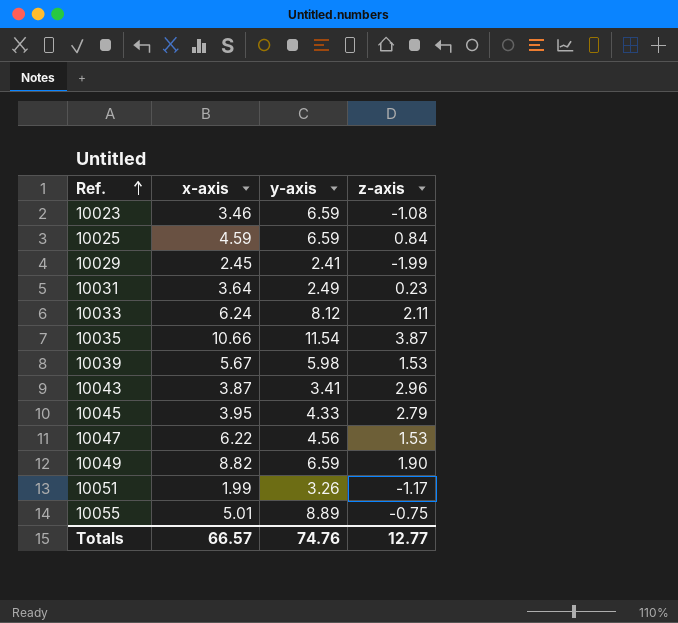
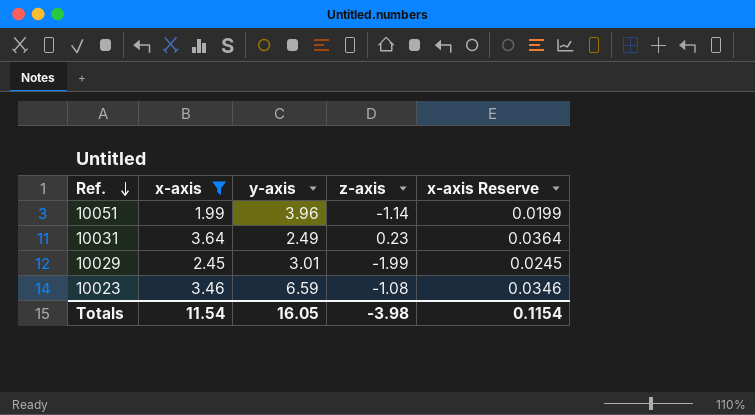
filter: none -> x-axis <= 3.64
row order: Ref. ascending -> Ref. descending
column x-axis Reserve | formula: none -> [x-axis] * 0.01
10051 | y-axis: 3.26 -> 3.96
10051 | z-axis: -1.17 -> -1.14
10029 | y-axis: 2.41 -> 3.01
Totals | x-axis: 66.57 -> 11.54
Totals | y-axis: 74.76 -> 16.05
Totals | z-axis: 12.77 -> -3.98

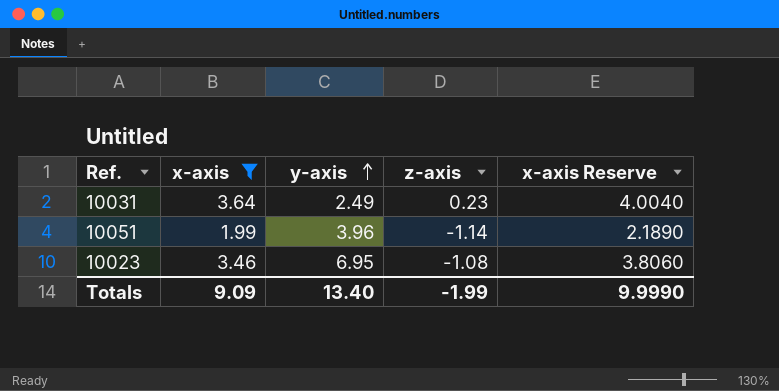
row order: Ref. descending -> y-axis ascending
column x-axis Reserve | formula: [x-axis] * 0.01 -> [x-axis] * 1.1
row 10029: 2.45 | 3.01 | -1.99 | 0.0245 -> none
10023 | y-axis: 6.59 -> 6.95
Totals | x-axis: 11.54 -> 9.09
Totals | y-axis: 16.05 -> 13.40
Totals | z-axis: -3.98 -> -1.99
Totals | x-axis Reserve: 0.1154 -> 9.9990

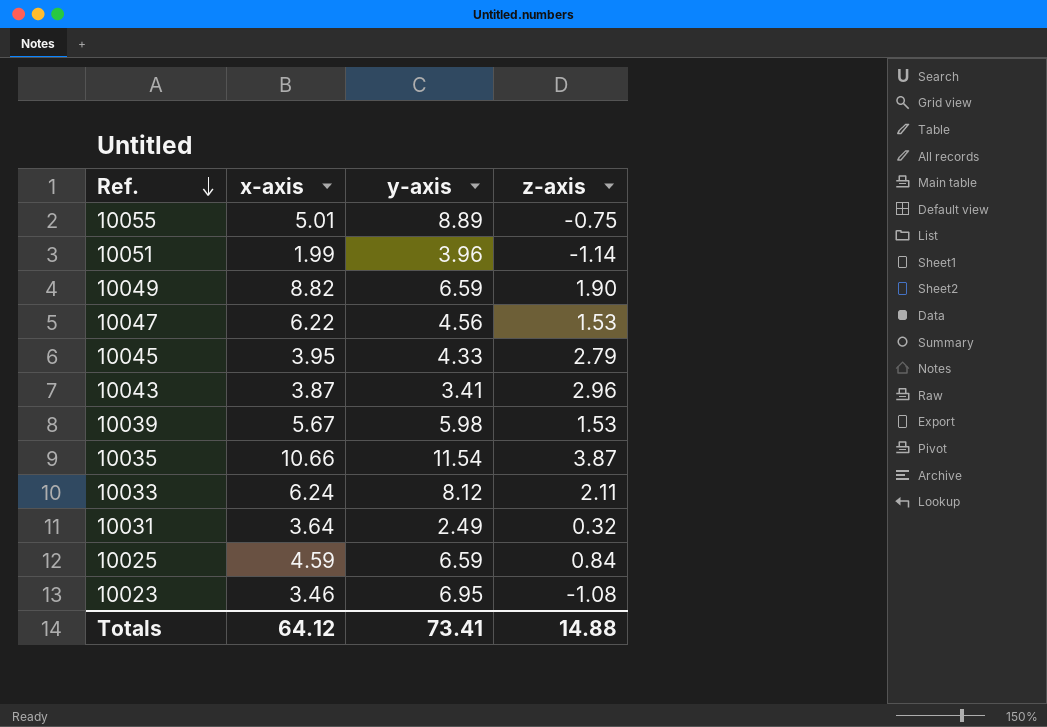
filter: x-axis <= 3.64 -> none
row order: y-axis ascending -> Ref. descending
column x-axis Reserve | formula: [x-axis] * 1.1 -> none
10031 | z-axis: 0.23 -> 0.32
Totals | x-axis: 9.09 -> 64.12
Totals | y-axis: 13.40 -> 73.41
Totals | z-axis: -1.99 -> 14.88

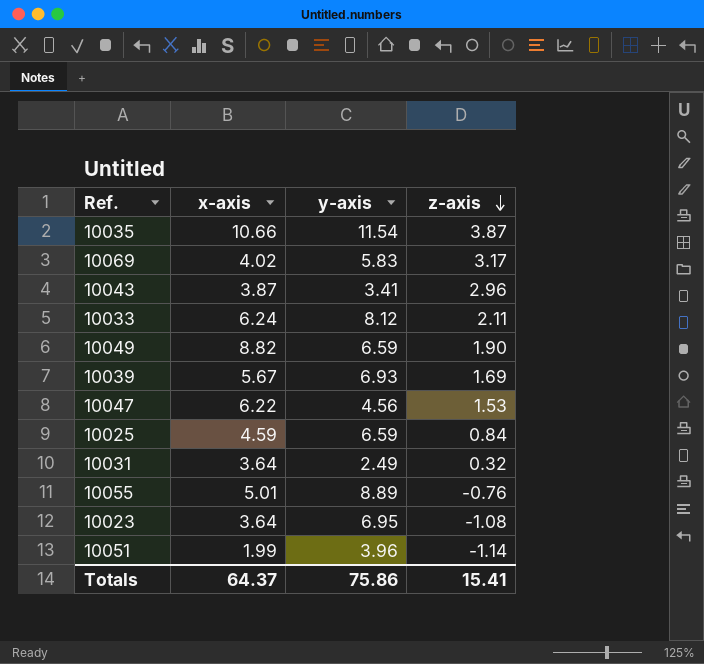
row order: Ref. descending -> z-axis descending
row 10045: 3.95 | 4.33 | 2.79 -> none
row 10069: none -> 4.02 | 5.83 | 3.17
10039 | y-axis: 5.98 -> 6.93
10039 | z-axis: 1.53 -> 1.69
10055 | z-axis: -0.75 -> -0.76
10023 | x-axis: 3.46 -> 3.64
Totals | x-axis: 64.12 -> 64.37
Totals | y-axis: 73.41 -> 75.86
Totals | z-axis: 14.88 -> 15.41

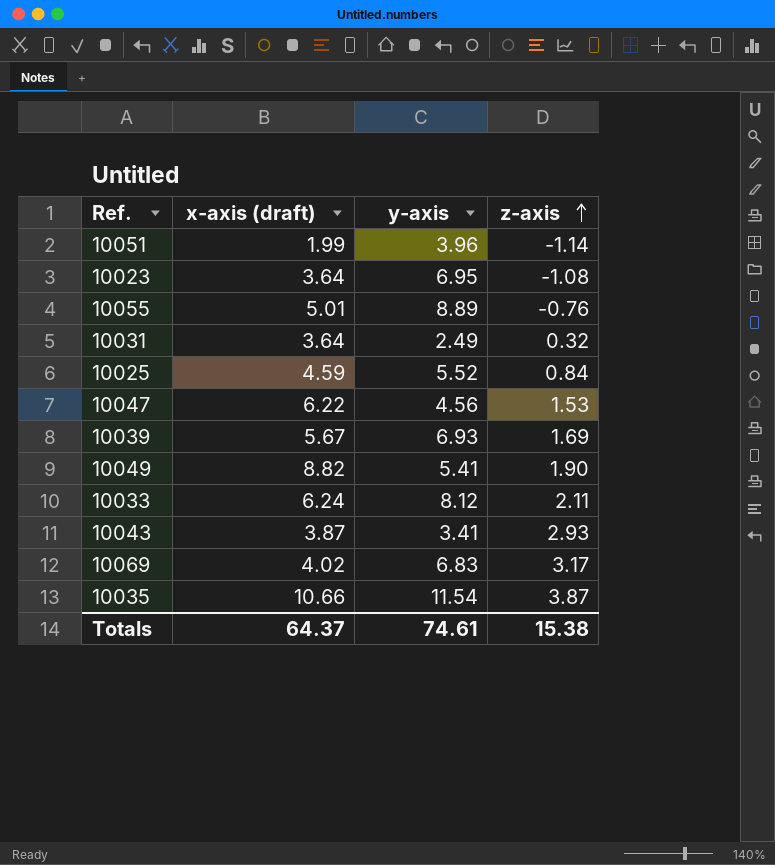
row order: z-axis descending -> z-axis ascending
column name: x-axis -> x-axis (draft)
10025 | y-axis: 6.59 -> 5.52
10049 | y-axis: 6.59 -> 5.41
10043 | z-axis: 2.96 -> 2.93
10069 | y-axis: 5.83 -> 6.83
Totals | y-axis: 75.86 -> 74.61
Totals | z-axis: 15.41 -> 15.38

